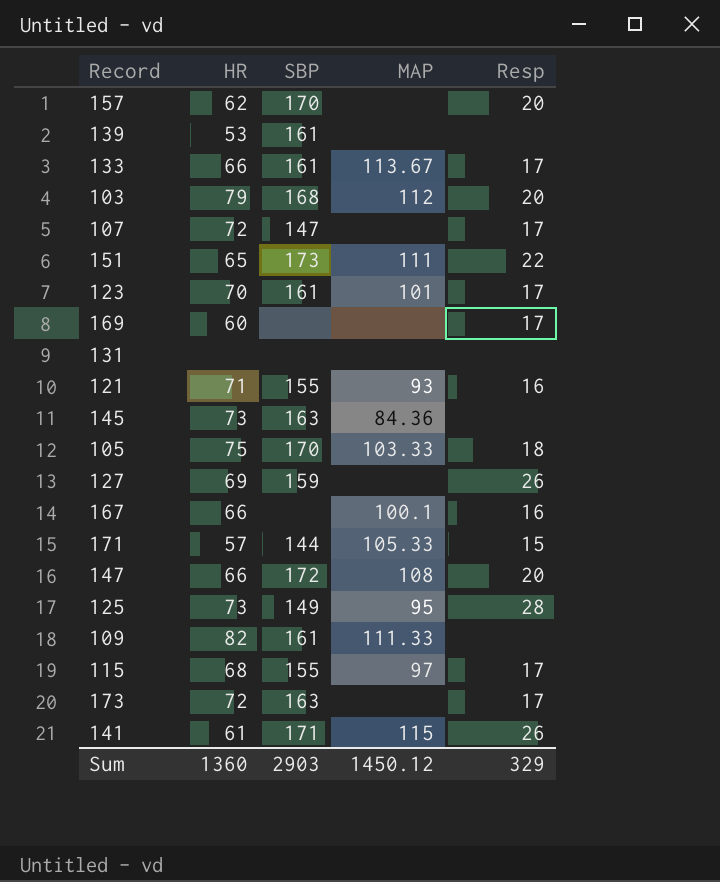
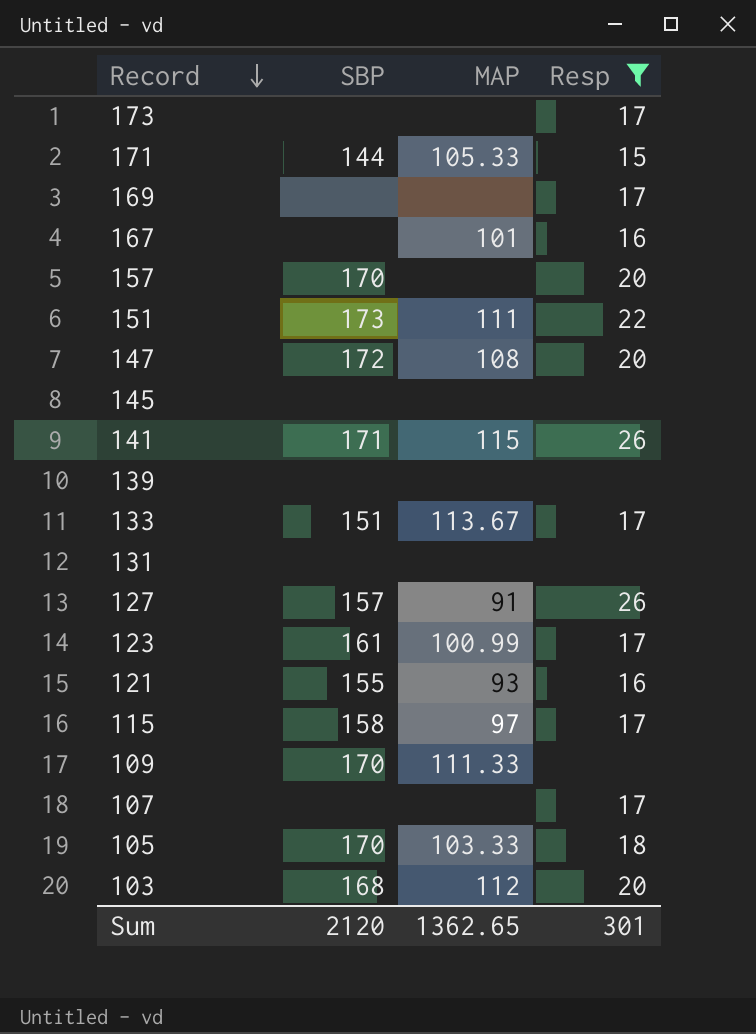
filter: none -> Resp != 28
row order: none -> Record descending
column HR | position: 2 -> none
173 | SBP: 163 -> none
167 | MAP: 100.1 -> 101
145 | SBP: 163 -> none
145 | MAP: 84.36 -> none
139 | SBP: 161 -> none
133 | SBP: 161 -> 151
127 | SBP: 159 -> 157
127 | MAP: none -> 91
123 | MAP: 101 -> 100.99
115 | SBP: 155 -> 158
109 | SBP: 161 -> 170
107 | SBP: 147 -> none
Sum | SBP: 2903 -> 2120
Sum | MAP: 1450.12 -> 1362.65
Sum | Resp: 329 -> 301

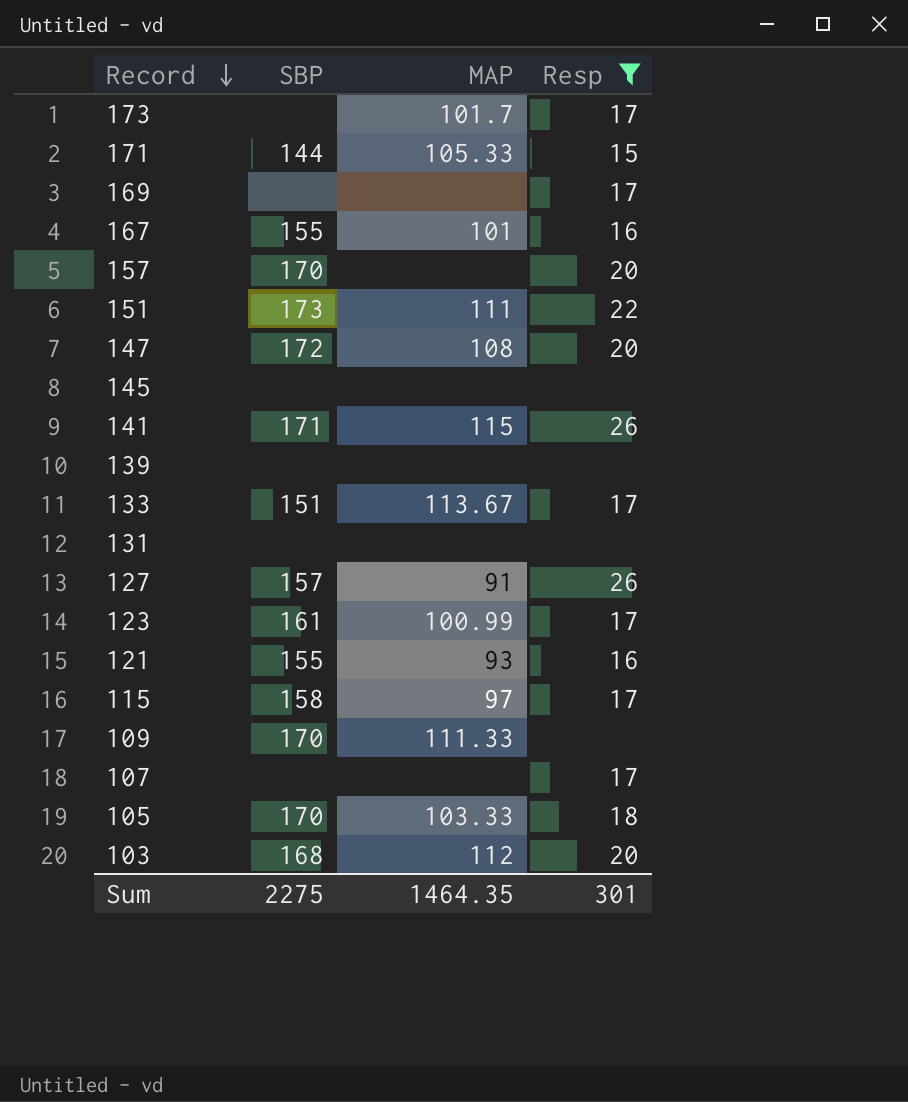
173 | MAP: none -> 101.7
167 | SBP: none -> 155
Sum | SBP: 2120 -> 2275
Sum | MAP: 1362.65 -> 1464.35

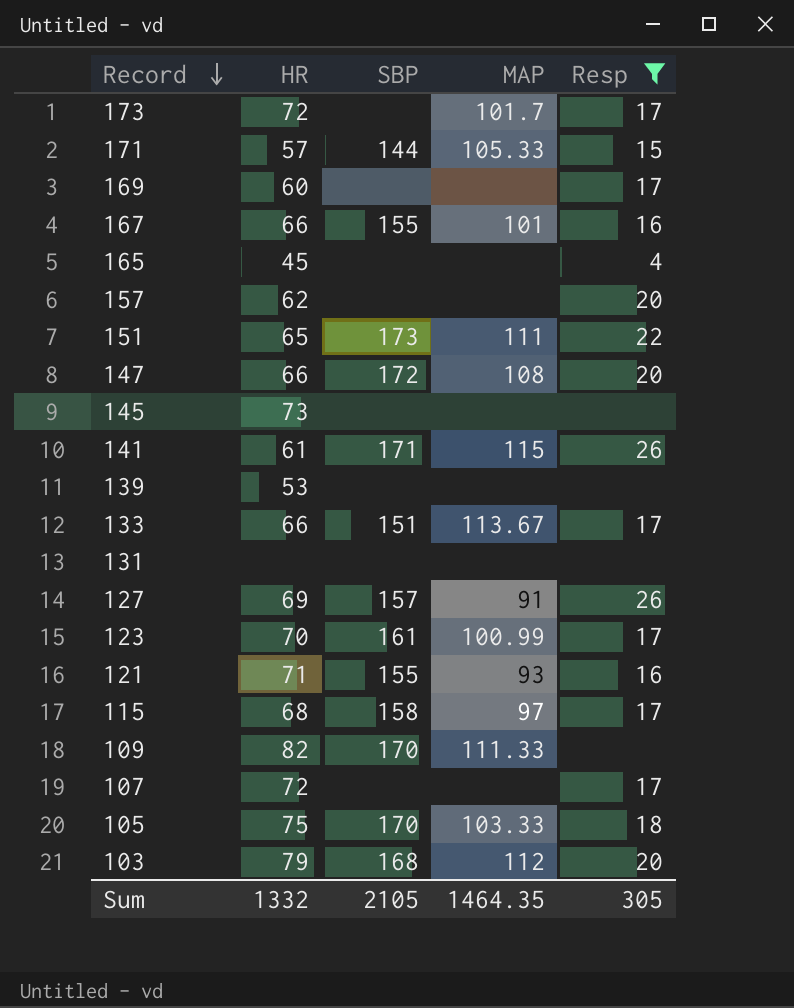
column HR | position: none -> 2
row 165: none -> 45 | none | none | 4
157 | SBP: 170 -> none
Sum | SBP: 2275 -> 2105
Sum | Resp: 301 -> 305

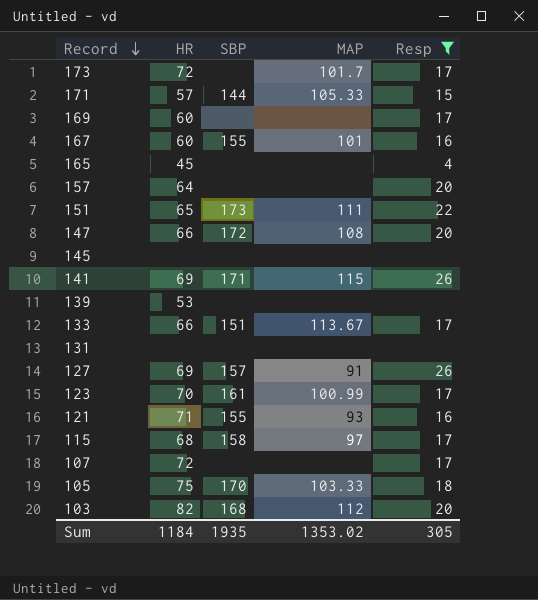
row 109: 82 | 170 | 111.33 | none -> none
167 | HR: 66 -> 60
157 | HR: 62 -> 64
145 | HR: 73 -> none
141 | HR: 61 -> 69
103 | HR: 79 -> 82
Sum | HR: 1332 -> 1184
Sum | SBP: 2105 -> 1935
Sum | MAP: 1464.35 -> 1353.02

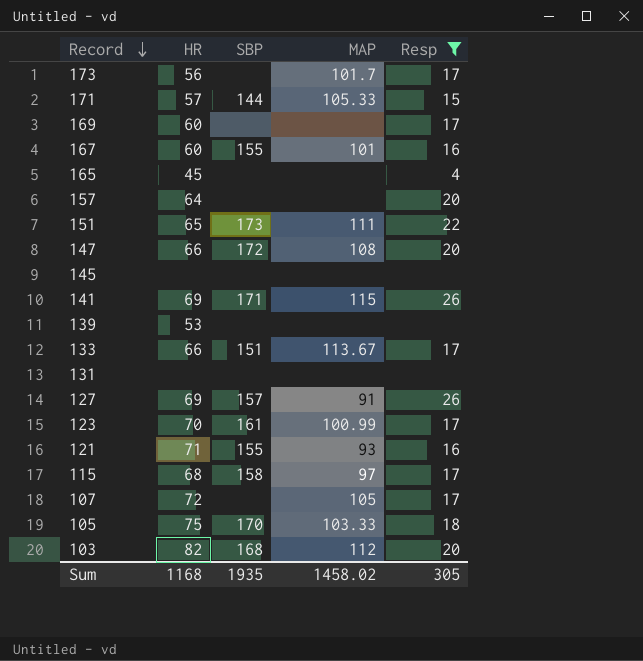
173 | HR: 72 -> 56
107 | MAP: none -> 105
Sum | HR: 1184 -> 1168
Sum | MAP: 1353.02 -> 1458.02

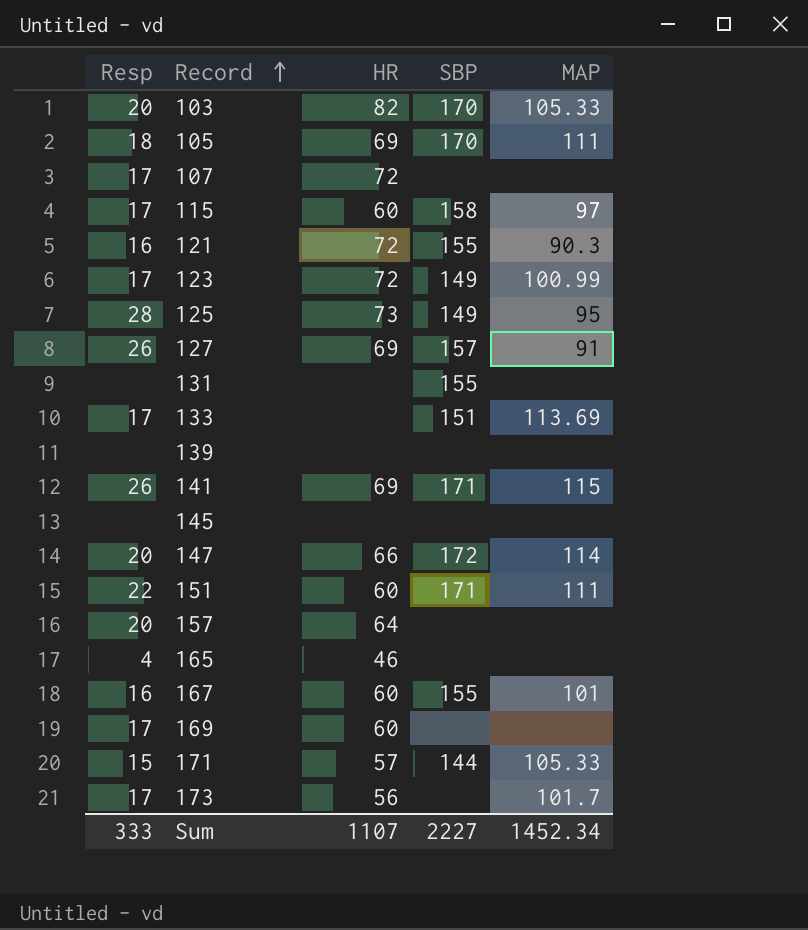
filter: Resp != 28 -> none
row order: Record descending -> Record ascending
column Resp | position: 5 -> 1
103 | SBP: 168 -> 170
103 | MAP: 112 -> 105.33
105 | HR: 75 -> 69
105 | MAP: 103.33 -> 111
107 | MAP: 105 -> none
115 | HR: 68 -> 60
121 | HR: 71 -> 72
121 | MAP: 93 -> 90.3
123 | HR: 70 -> 72
123 | SBP: 161 -> 149
131 | SBP: none -> 155
133 | HR: 66 -> none
133 | MAP: 113.67 -> 113.69
139 | HR: 53 -> none
147 | MAP: 108 -> 114
151 | HR: 65 -> 60
151 | SBP: 173 -> 171
165 | HR: 45 -> 46
Sum | Resp: 305 -> 333
Sum | HR: 1168 -> 1107
Sum | SBP: 1935 -> 2227
Sum | MAP: 1458.02 -> 1452.34

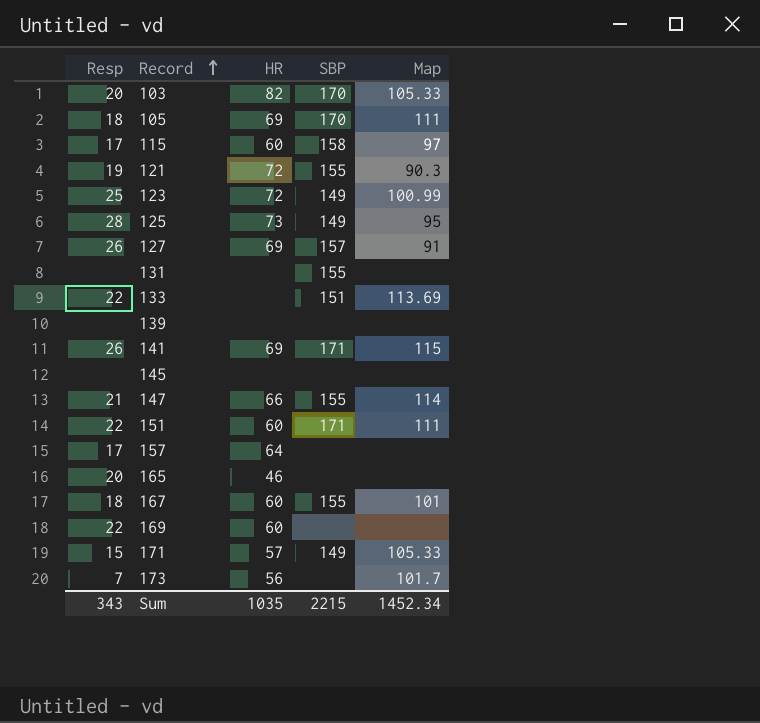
column name: MAP -> Map
row 107: 17 | 72 | none | none -> none
121 | Resp: 16 -> 19
123 | Resp: 17 -> 25
133 | Resp: 17 -> 22
147 | Resp: 20 -> 21
147 | SBP: 172 -> 155
157 | Resp: 20 -> 17
165 | Resp: 4 -> 20
167 | Resp: 16 -> 18
169 | Resp: 17 -> 22
171 | SBP: 144 -> 149
173 | Resp: 17 -> 7
Sum | Resp: 333 -> 343
Sum | HR: 1107 -> 1035
Sum | SBP: 2227 -> 2215

